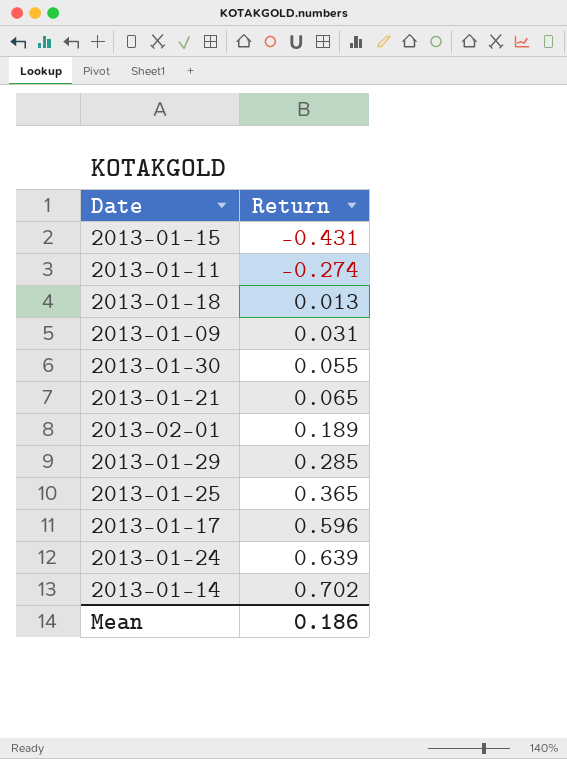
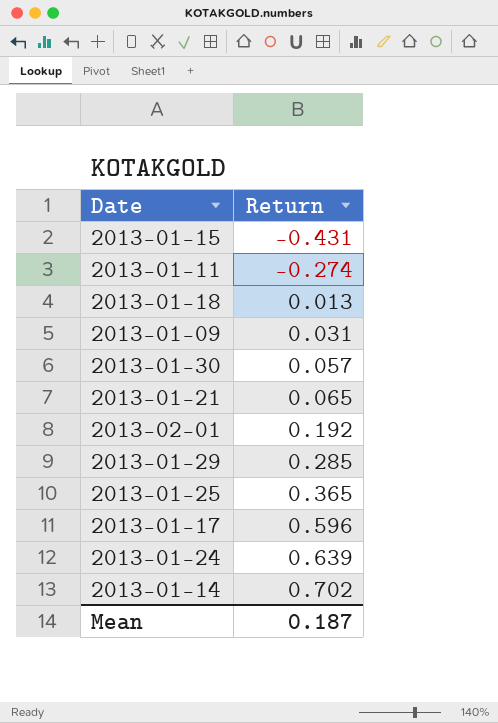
2013-01-30 | Return: 0.055 -> 0.057
2013-02-01 | Return: 0.189 -> 0.192
Mean | Return: 0.186 -> 0.187

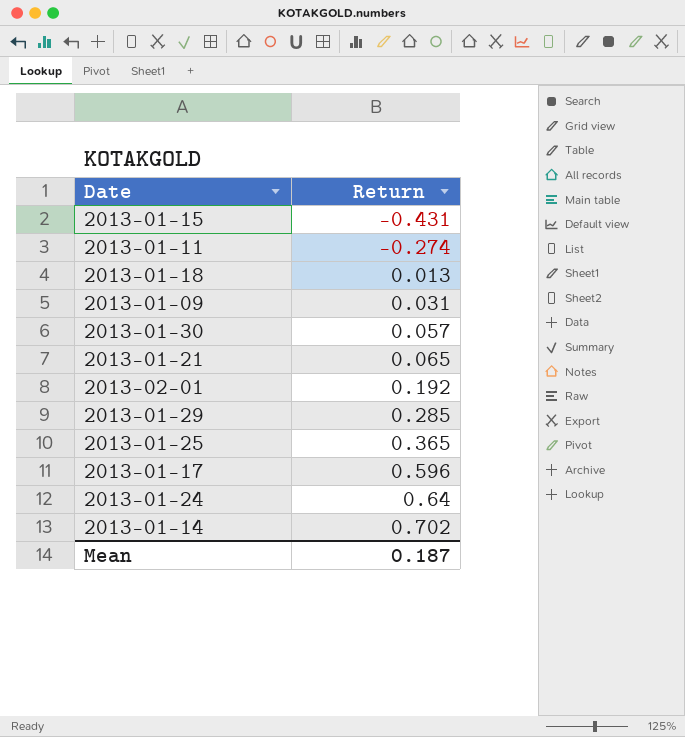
2013-01-24 | Return: 0.639 -> 0.64

